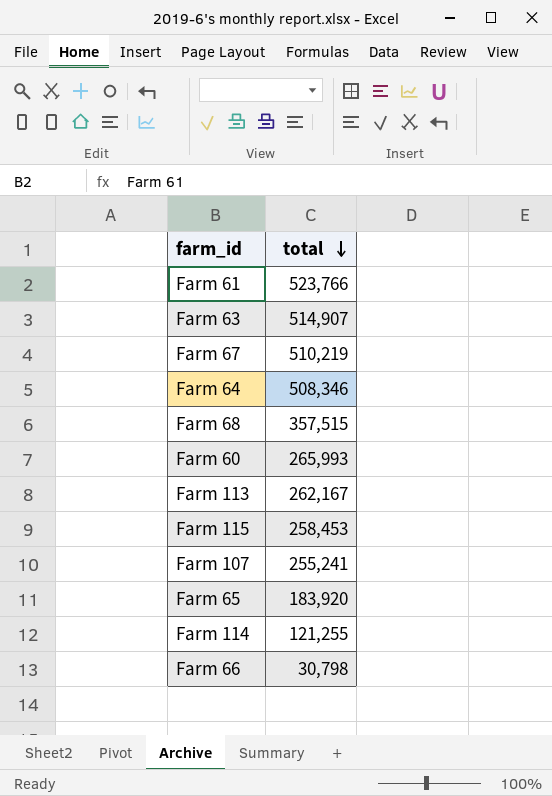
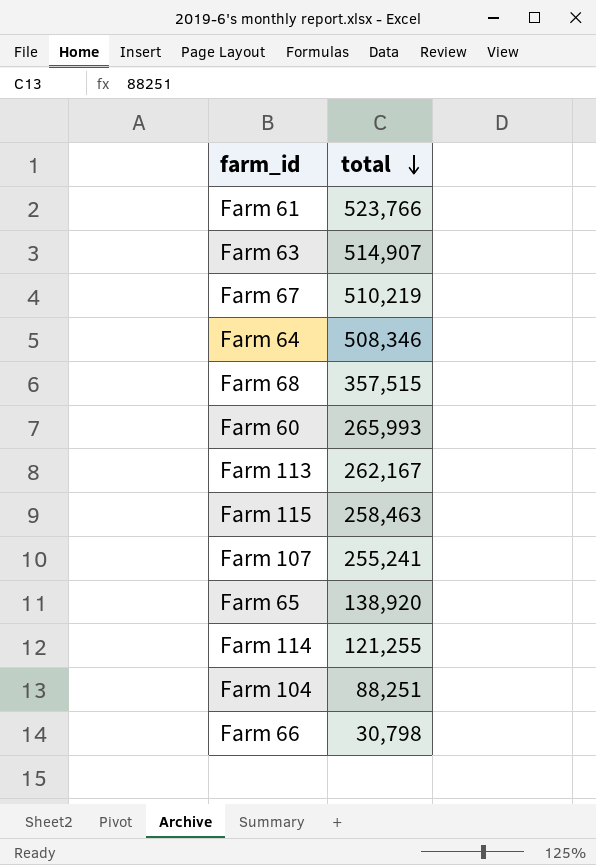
Farm 115 | total: 258,453 -> 258,463
Farm 65 | total: 183,920 -> 138,920
row Farm 104: none -> 88,251

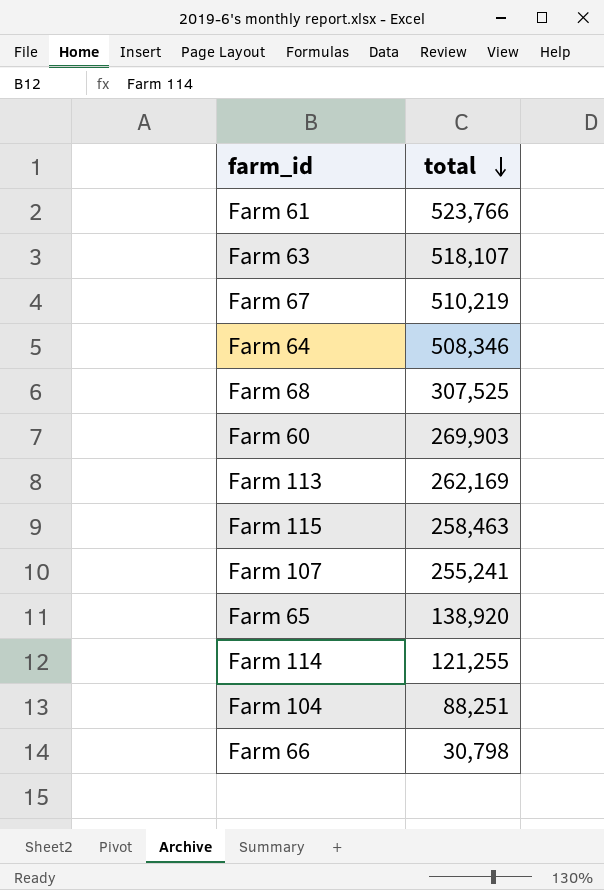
Farm 63 | total: 514,907 -> 518,107
Farm 68 | total: 357,515 -> 307,525
Farm 60 | total: 265,993 -> 269,903
Farm 113 | total: 262,167 -> 262,169

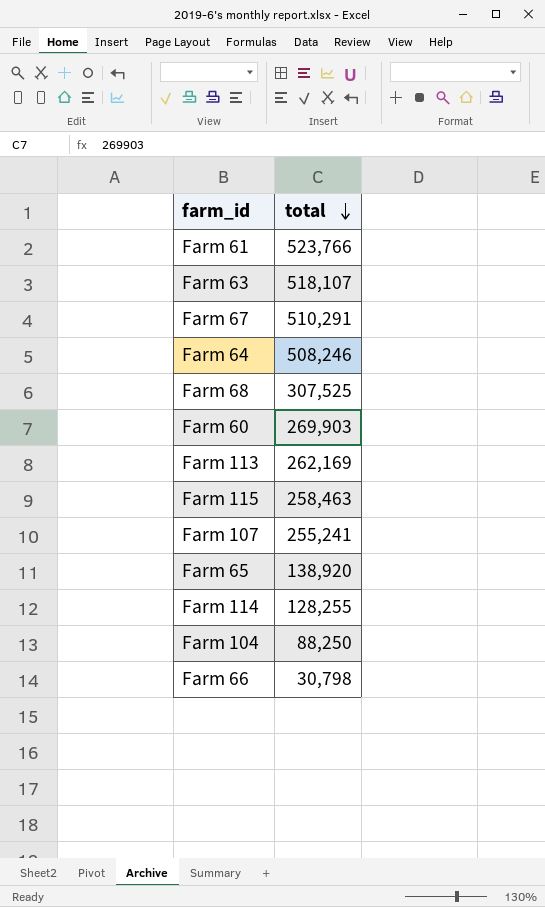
Farm 67 | total: 510,219 -> 510,291
Farm 64 | total: 508,346 -> 508,246
Farm 114 | total: 121,255 -> 128,255
Farm 104 | total: 88,251 -> 88,250

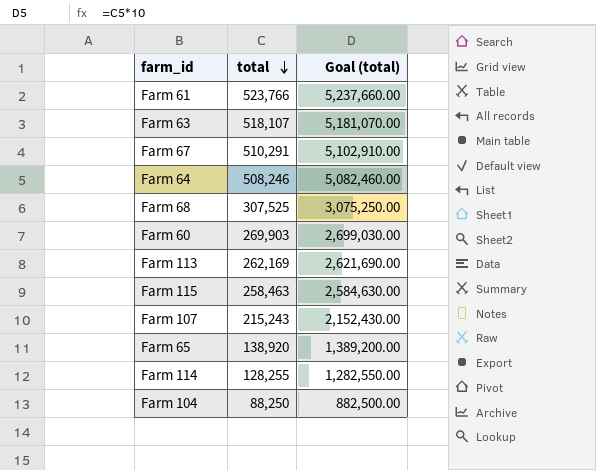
column Goal (total) | formula: none -> [total] * 10
row Farm 66: 30,798 -> none
Farm 107 | total: 255,241 -> 215,243

